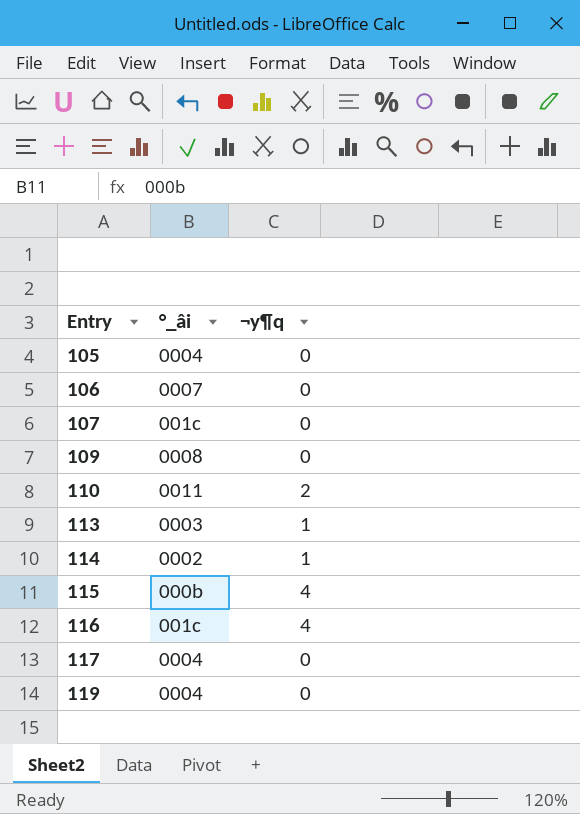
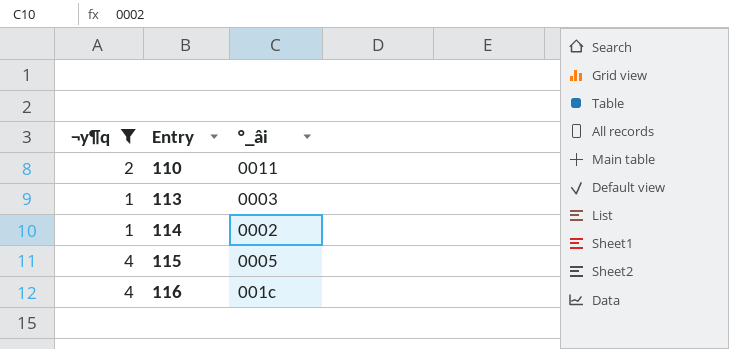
filter: none -> ¬y¶q != 0
column ¬y¶q | position: 3 -> 1
115 | °_âi: 000b -> 0005

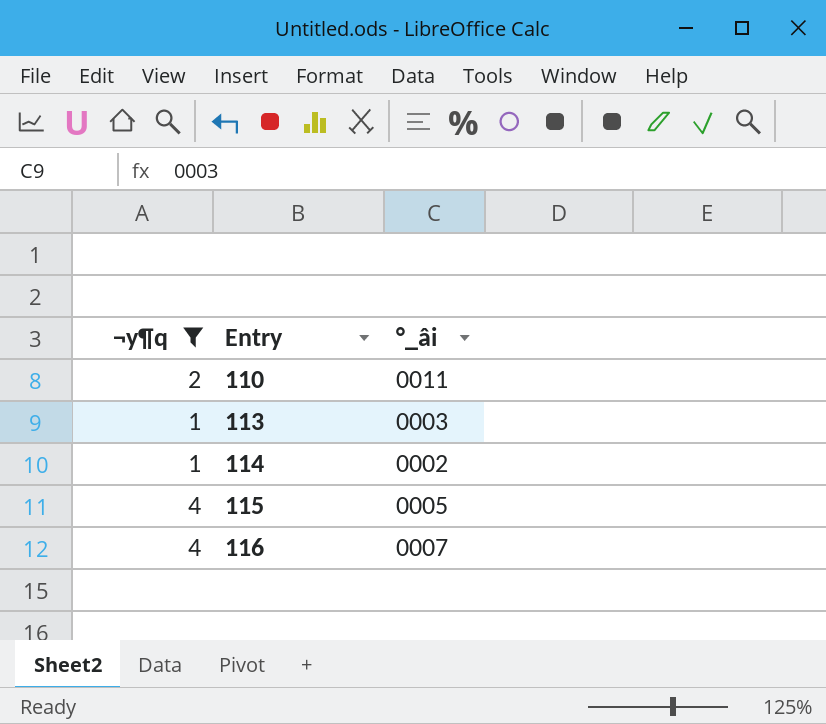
116 | °_âi: 001c -> 0007

